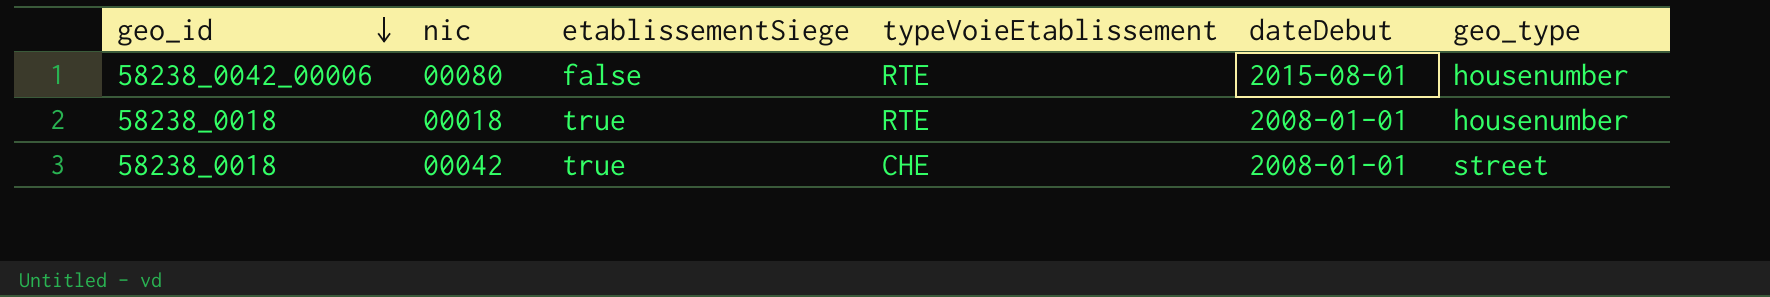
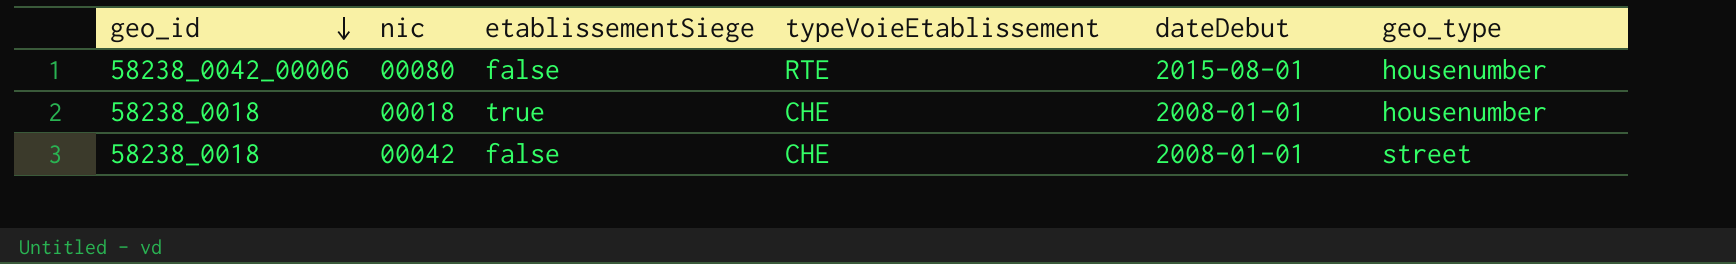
00018 | typeVoieEtablissement: RTE -> CHE
00042 | etablissementSiege: true -> false

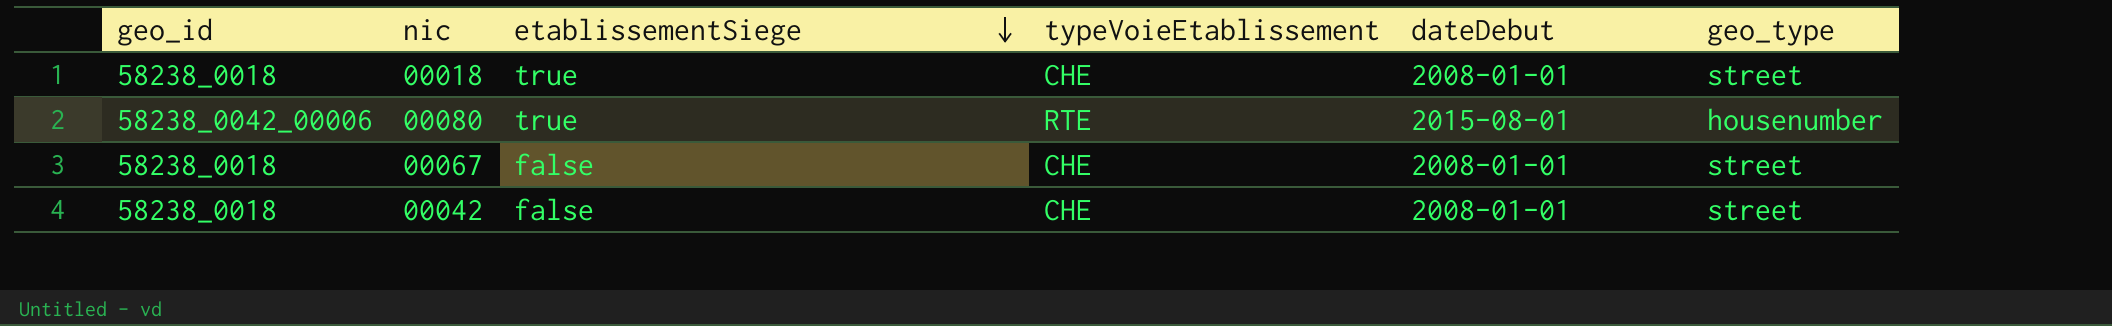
row order: geo_id descending -> etablissementSiege descending
00018 | geo_type: housenumber -> street
00080 | etablissementSiege: false -> true
row 00067: none -> 58238_0018 | false | CHE | 2008-01-01 | street

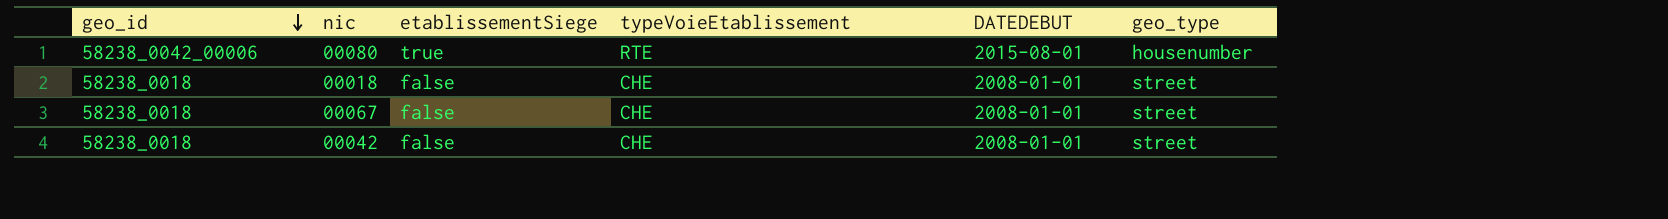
row order: etablissementSiege descending -> geo_id descending
column name: dateDebut -> DATEDEBUT
00018 | etablissementSiege: true -> false

